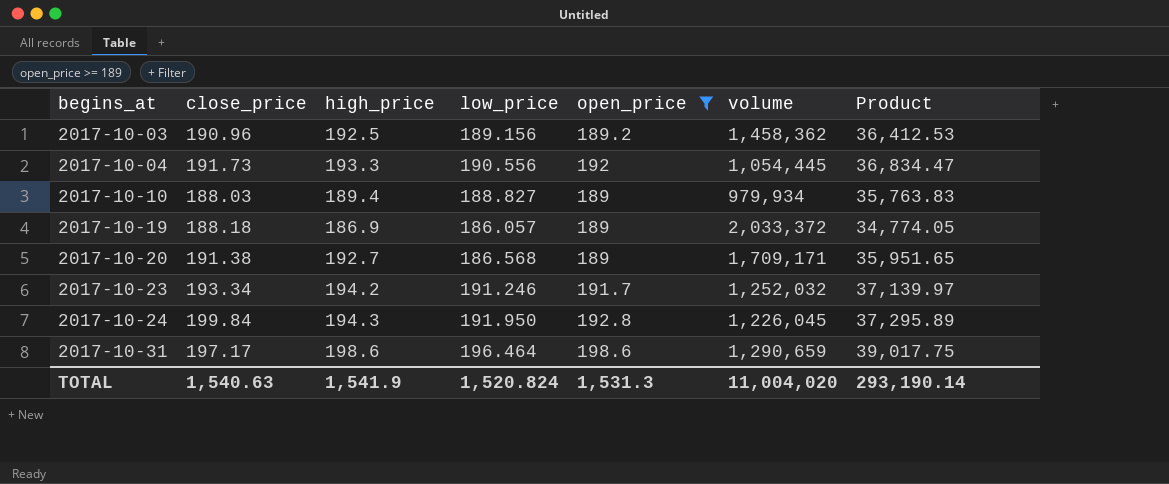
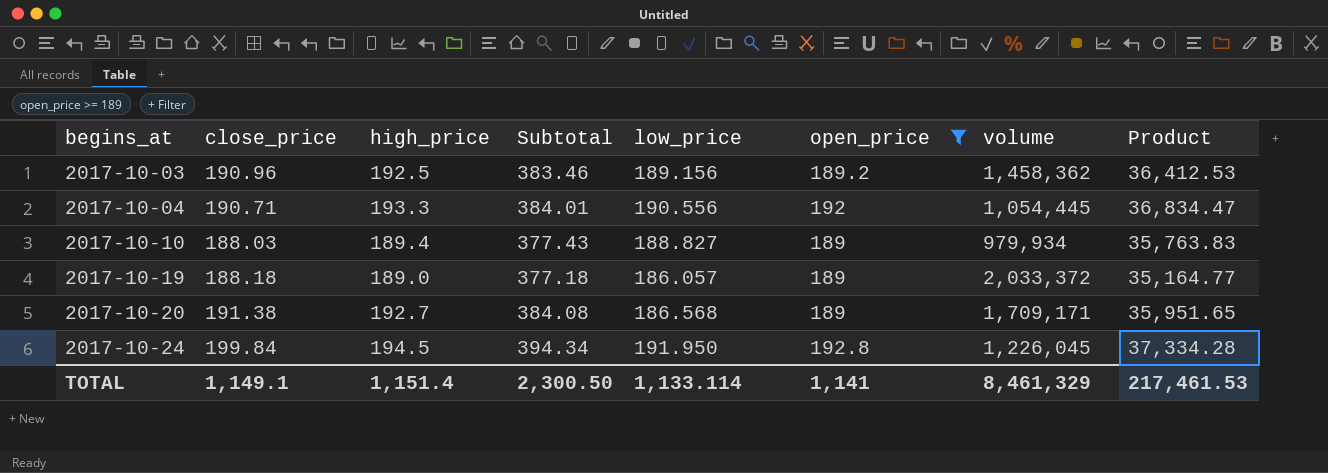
column Subtotal | formula: none -> [close_price] + [high_price]
row 2017-10-23: 193.34 | 194.2 | 191.246 | 191.7 | 1,252,032 | 37,139.97 -> none
row 2017-10-31: 197.17 | 198.6 | 196.464 | 198.6 | 1,290,659 | 39,017.75 -> none
2017-10-04 | close_price: 191.73 -> 190.71
2017-10-19 | high_price: 186.9 -> 189.0
2017-10-19 | Product: 34,774.05 -> 35,164.77
2017-10-24 | high_price: 194.3 -> 194.5
2017-10-24 | Product: 37,295.89 -> 37,334.28
TOTAL | close_price: 1,540.63 -> 1,149.1
TOTAL | high_price: 1,541.9 -> 1,151.4
TOTAL | low_price: 1,520.824 -> 1,133.114
TOTAL | open_price: 1,531.3 -> 1,141
TOTAL | volume: 11,004,020 -> 8,461,329
TOTAL | Product: 293,190.14 -> 217,461.53

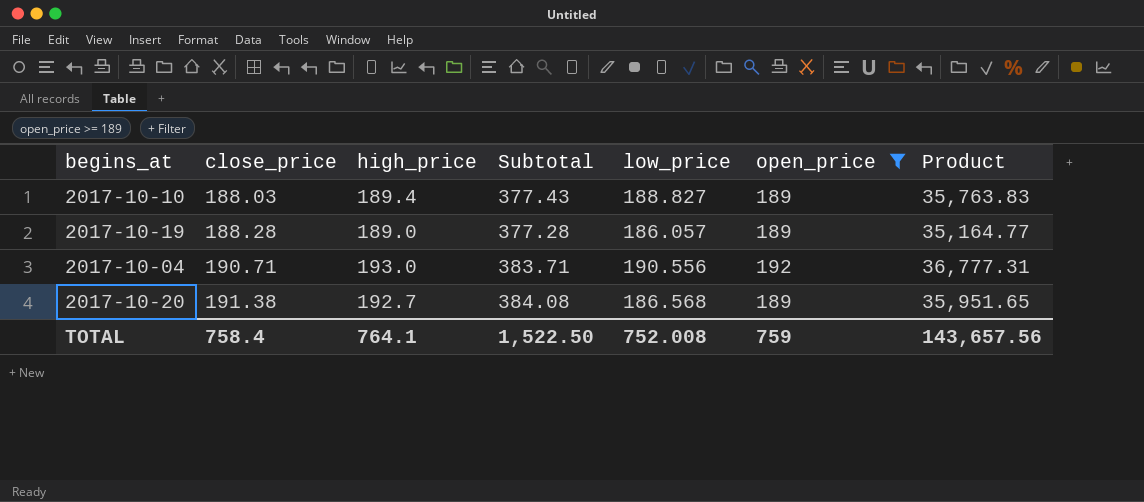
row order: begins_at ascending -> close_price ascending
column volume | position: 7 -> none
row 2017-10-03: 190.96 | 192.5 | 383.46 | 189.156 | 189.2 | 1,458,362 | 36,412.53 -> none
row 2017-10-24: 199.84 | 194.5 | 394.34 | 191.950 | 192.8 | 1,226,045 | 37,334.28 -> none
2017-10-19 | close_price: 188.18 -> 188.28
2017-10-19 | Subtotal: 377.18 -> 377.28
2017-10-04 | high_price: 193.3 -> 193.0
2017-10-04 | Subtotal: 384.01 -> 383.71
2017-10-04 | Product: 36,834.47 -> 36,777.31
TOTAL | close_price: 1,149.1 -> 758.4
TOTAL | high_price: 1,151.4 -> 764.1
TOTAL | Subtotal: 2,300.50 -> 1,522.50
TOTAL | low_price: 1,133.114 -> 752.008
TOTAL | open_price: 1,141 -> 759
TOTAL | Product: 217,461.53 -> 143,657.56

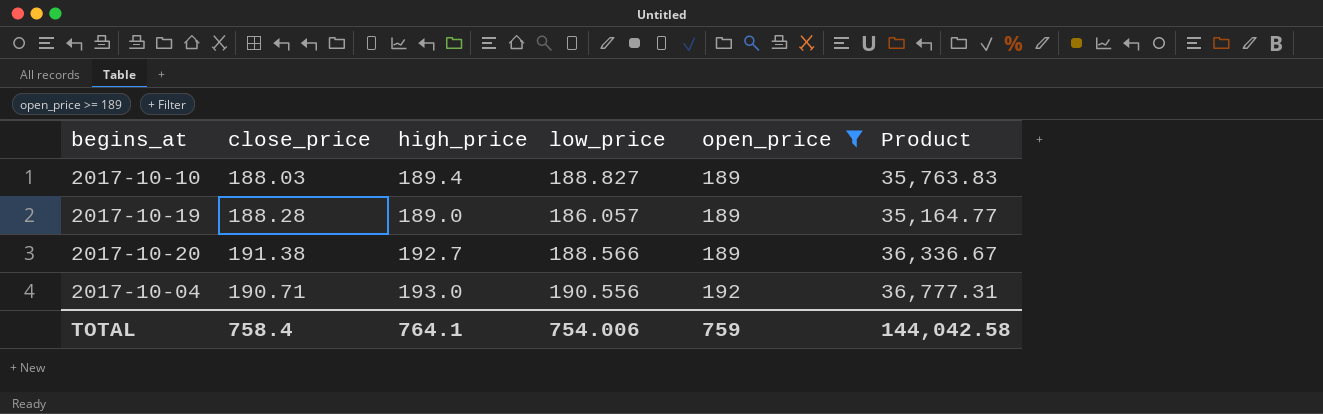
row order: close_price ascending -> open_price ascending
column Subtotal | formula: [close_price] + [high_price] -> none
2017-10-20 | low_price: 186.568 -> 188.566
2017-10-20 | Product: 35,951.65 -> 36,336.67
TOTAL | low_price: 752.008 -> 754.006
TOTAL | Product: 143,657.56 -> 144,042.58

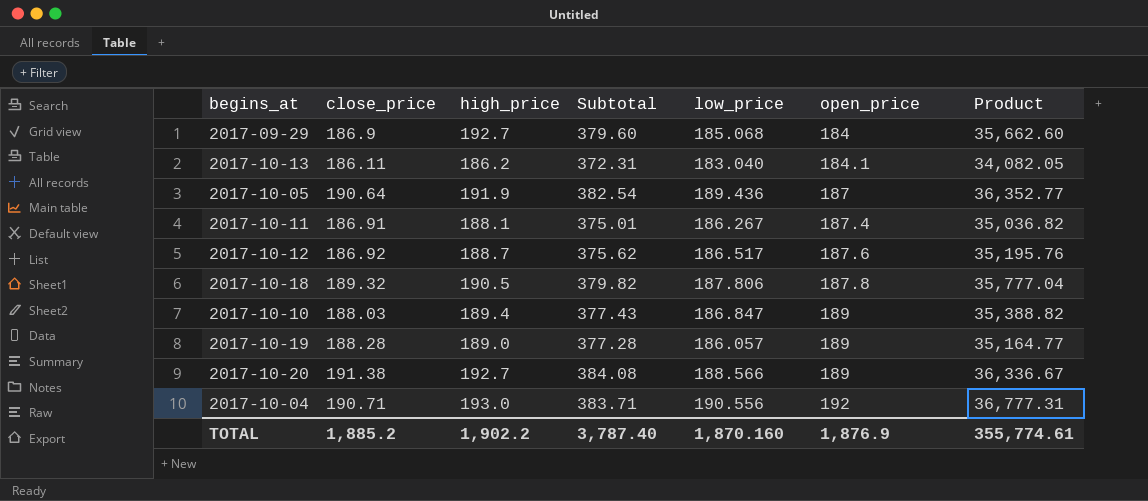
filter: open_price >= 189 -> none
column Subtotal | formula: none -> [close_price] + [high_price]
2017-10-10 | low_price: 188.827 -> 186.847
2017-10-10 | Product: 35,763.83 -> 35,388.82
TOTAL | close_price: 758.4 -> 1,885.2
TOTAL | high_price: 764.1 -> 1,902.2
TOTAL | low_price: 754.006 -> 1,870.160
TOTAL | open_price: 759 -> 1,876.9
TOTAL | Product: 144,042.58 -> 355,774.61

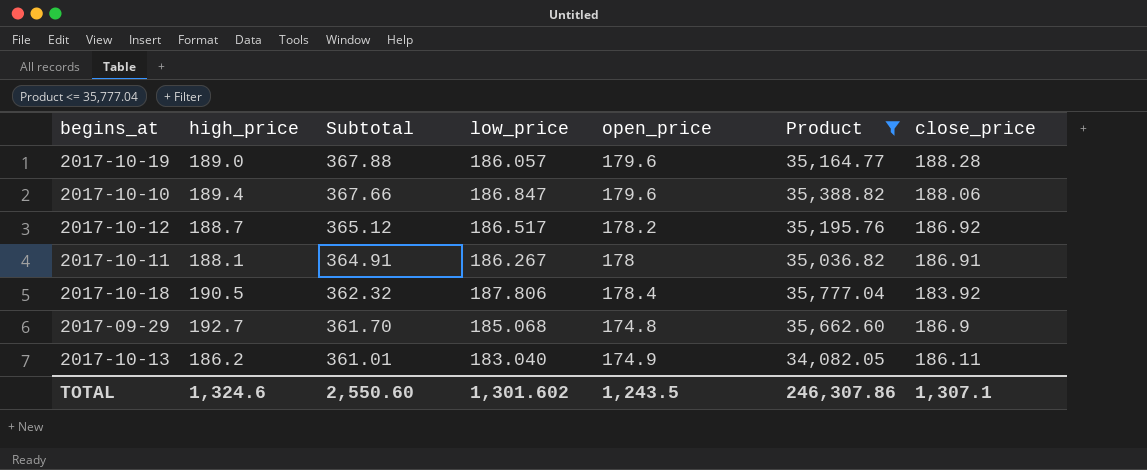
filter: none -> Product <= 35,777.04
row order: open_price ascending -> Subtotal descending
column Subtotal | formula: [close_price] + [high_price] -> [open_price] + [close_price]
column close_price | position: 2 -> 7
2017-10-19 | open_price: 189 -> 179.6
2017-10-10 | open_price: 189 -> 179.6
2017-10-10 | close_price: 188.03 -> 188.06
2017-10-12 | open_price: 187.6 -> 178.2
2017-10-11 | open_price: 187.4 -> 178
2017-10-18 | open_price: 187.8 -> 178.4
2017-10-18 | close_price: 189.32 -> 183.92
2017-09-29 | open_price: 184 -> 174.8
2017-10-13 | open_price: 184.1 -> 174.9
TOTAL | high_price: 1,902.2 -> 1,324.6
TOTAL | Subtotal: 3,787.40 -> 2,550.60
TOTAL | low_price: 1,870.160 -> 1,301.602
TOTAL | open_price: 1,876.9 -> 1,243.5
TOTAL | Product: 355,774.61 -> 246,307.86
TOTAL | close_price: 1,885.2 -> 1,307.1

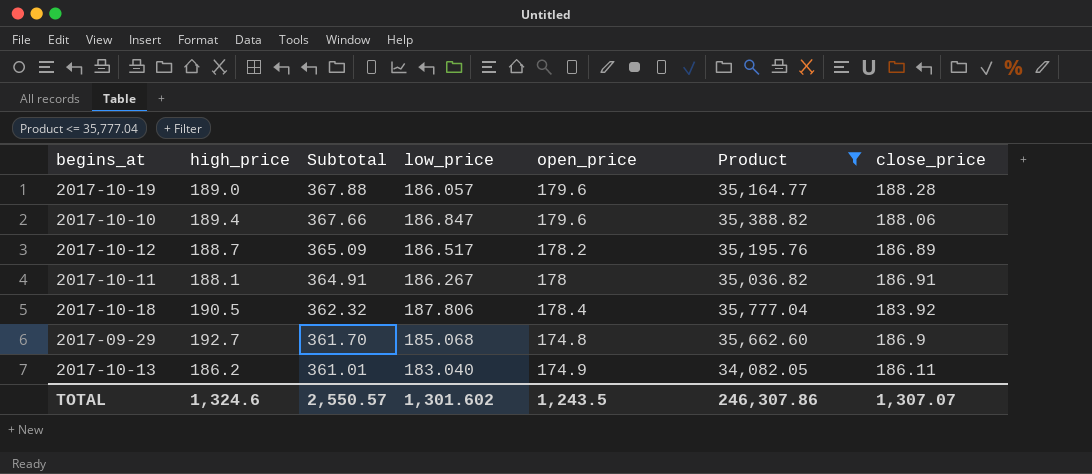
2017-10-12 | Subtotal: 365.12 -> 365.09
2017-10-12 | close_price: 186.92 -> 186.89
TOTAL | Subtotal: 2,550.60 -> 2,550.57
TOTAL | close_price: 1,307.1 -> 1,307.07

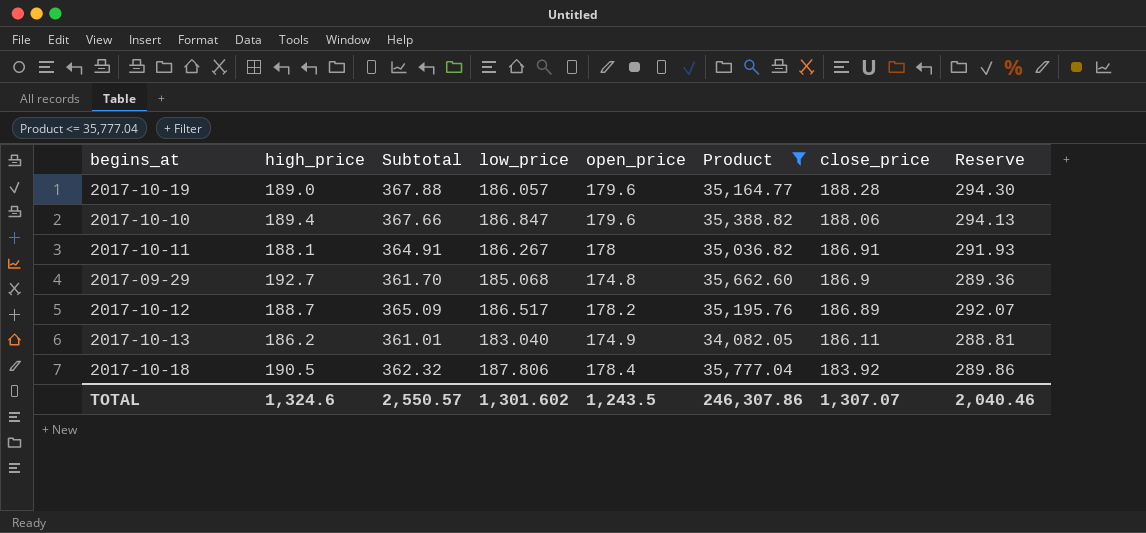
row order: Subtotal descending -> close_price descending
column Reserve | formula: none -> [Subtotal] * 0.8

